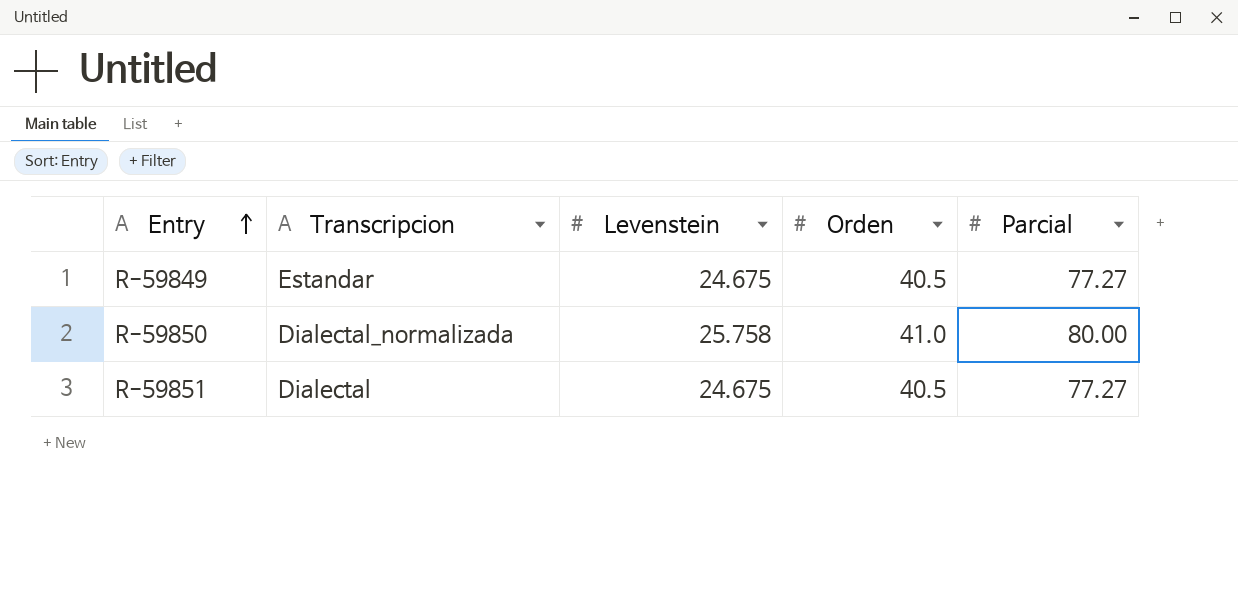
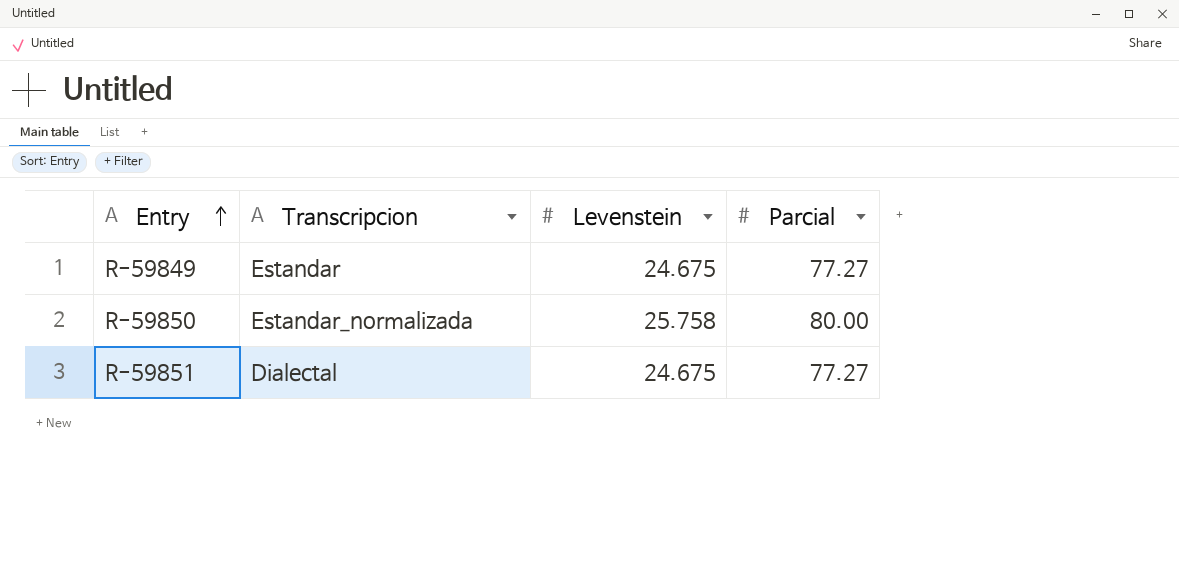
column Orden | position: 4 -> none
R-59850 | Transcripcion: Dialectal_normalizada -> Estandar_normalizada

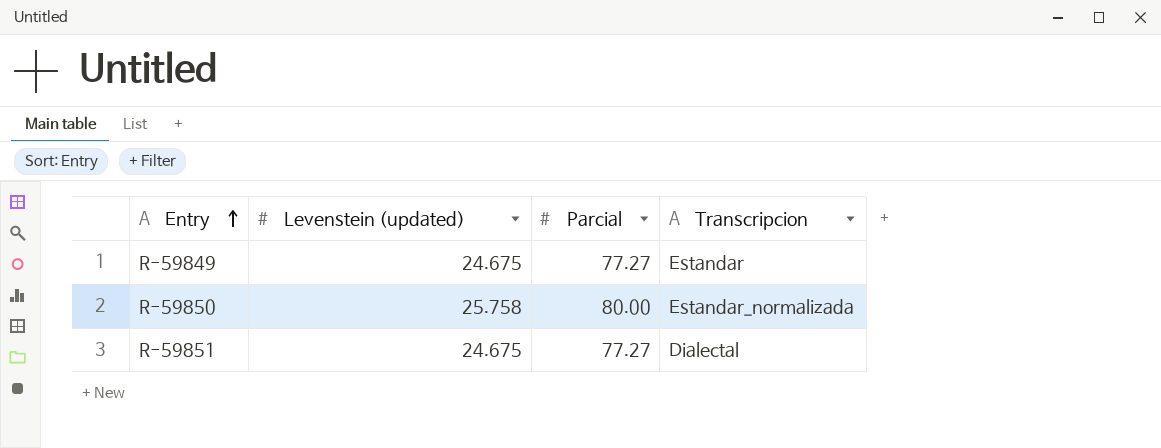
column name: Levenstein -> Levenstein (updated)
column Transcripcion | position: 2 -> 4

